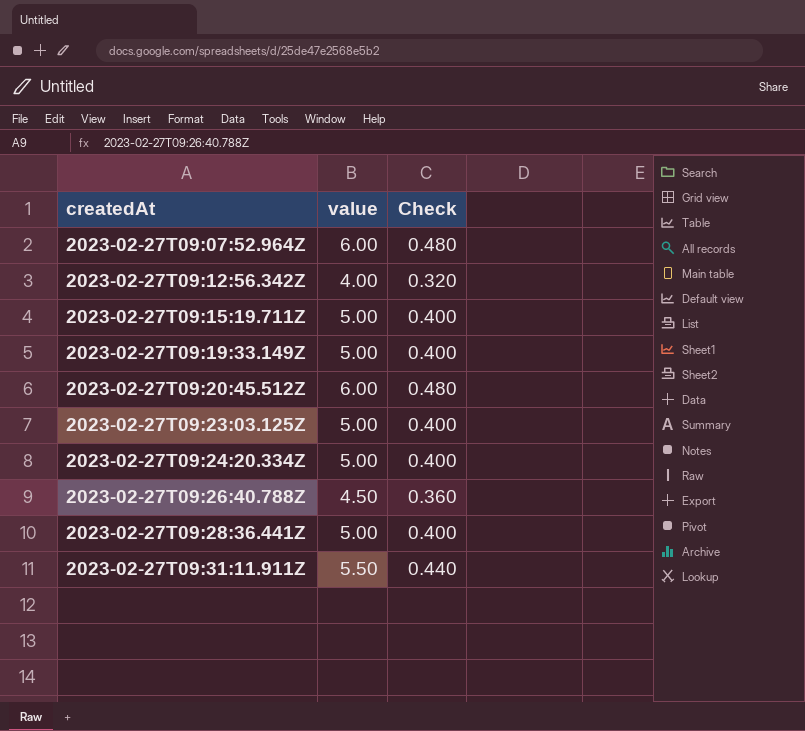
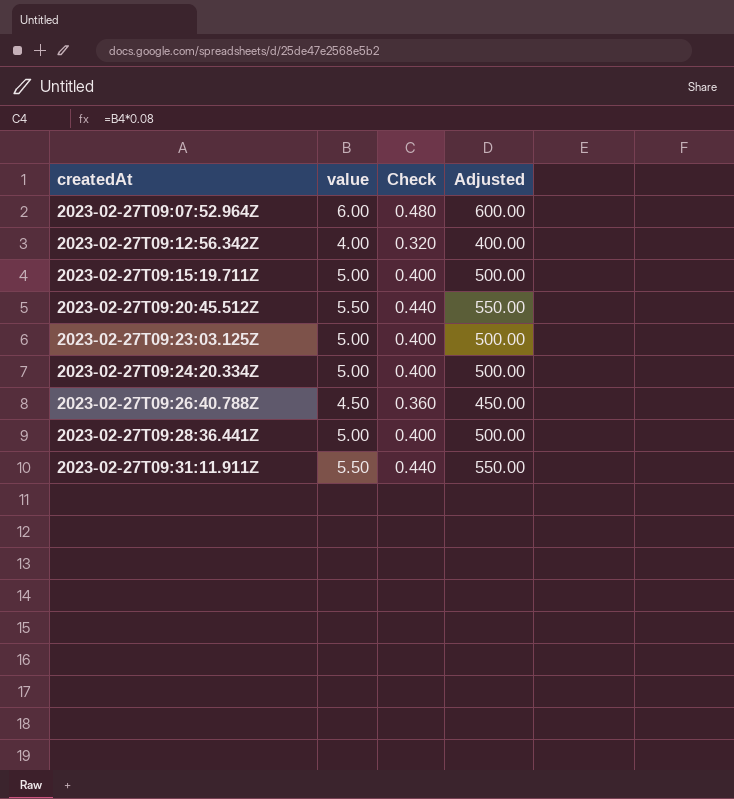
column Adjusted | formula: none -> [value] * 100
row 2023-02-27T09:19:33.149Z: 5.00 | 0.400 -> none
2023-02-27T09:20:45.512Z | value: 6.00 -> 5.50
2023-02-27T09:20:45.512Z | Check: 0.480 -> 0.440

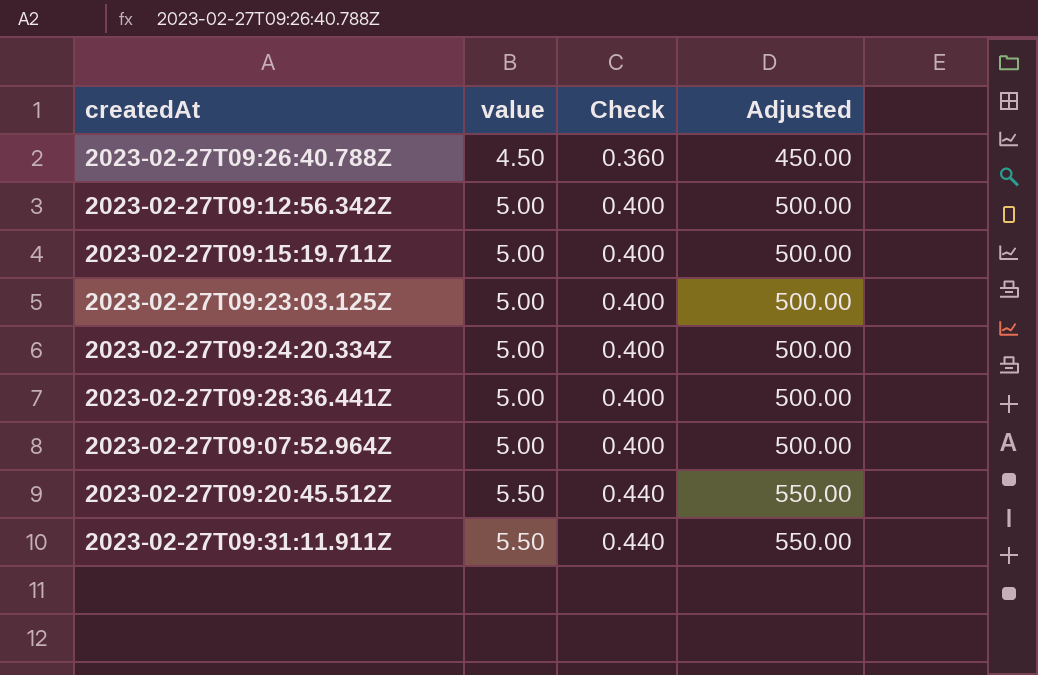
row order: createdAt ascending -> value ascending
2023-02-27T09:12:56.342Z | value: 4.00 -> 5.00
2023-02-27T09:12:56.342Z | Check: 0.320 -> 0.400
2023-02-27T09:12:56.342Z | Adjusted: 400.00 -> 500.00
2023-02-27T09:07:52.964Z | value: 6.00 -> 5.00
2023-02-27T09:07:52.964Z | Check: 0.480 -> 0.400
2023-02-27T09:07:52.964Z | Adjusted: 600.00 -> 500.00

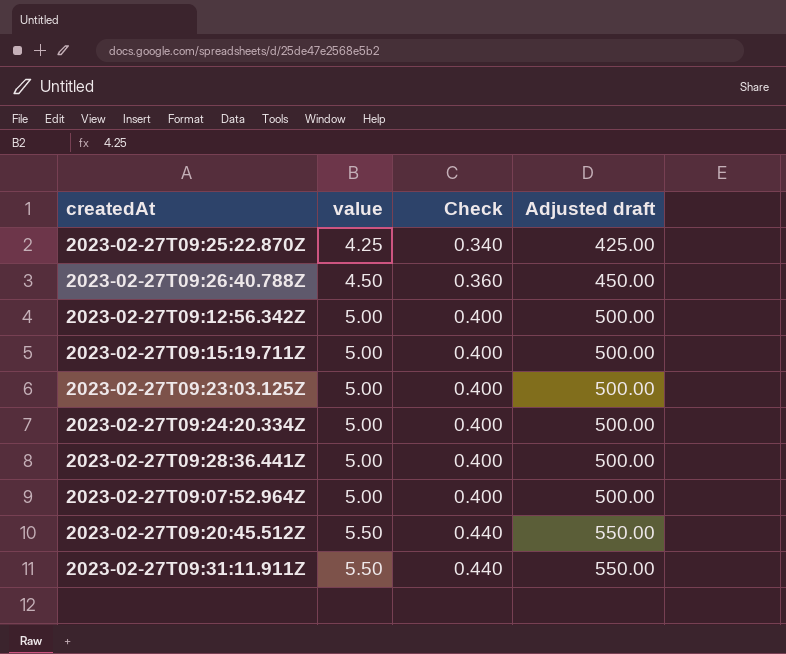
column name: Adjusted -> Adjusted draft
row 2023-02-27T09:25:22.870Z: none -> 4.25 | 0.340 | 425.00

